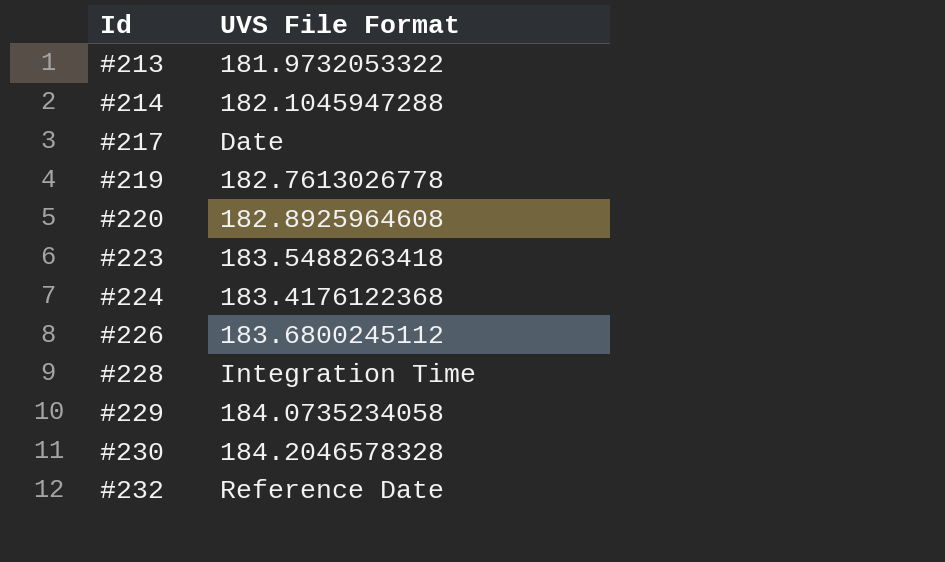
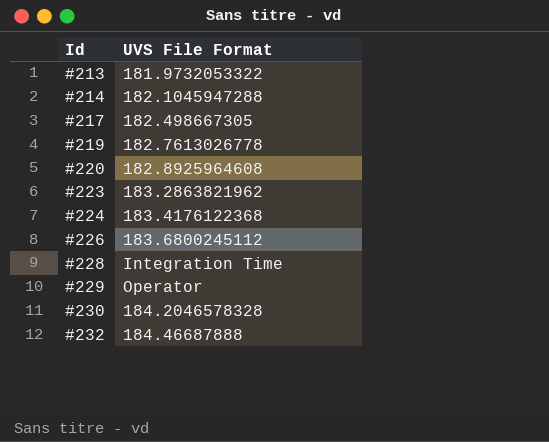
#217 | UVS File Format: Date -> 182.498667305
#223 | UVS File Format: 183.5488263418 -> 183.2863821962
#229 | UVS File Format: 184.0735234058 -> Operator
#232 | UVS File Format: Reference Date -> 184.46687888

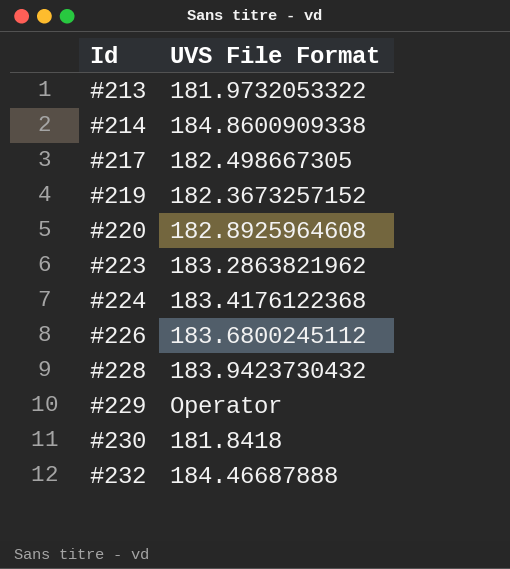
#214 | UVS File Format: 182.1045947288 -> 184.8600909338
#219 | UVS File Format: 182.7613026778 -> 182.3673257152
#228 | UVS File Format: Integration Time -> 183.9423730432
#230 | UVS File Format: 184.2046578328 -> 181.8418

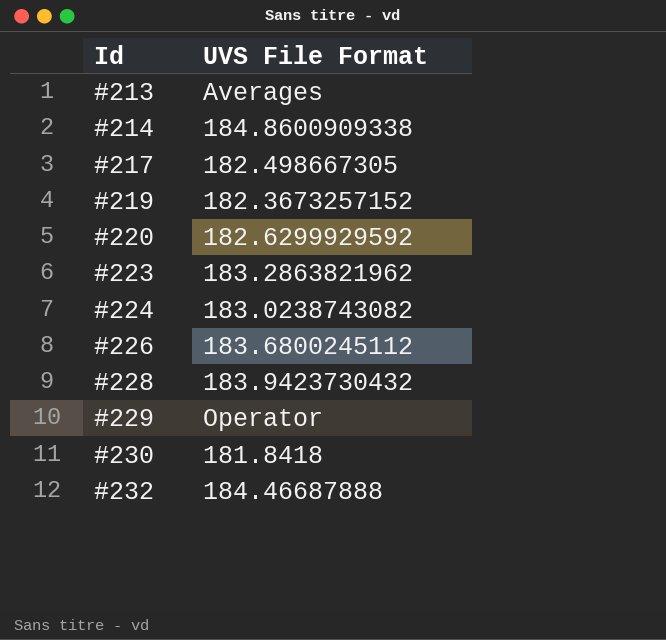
#213 | UVS File Format: 181.9732053322 -> Averages
#220 | UVS File Format: 182.8925964608 -> 182.6299929592
#224 | UVS File Format: 183.4176122368 -> 183.0238743082

